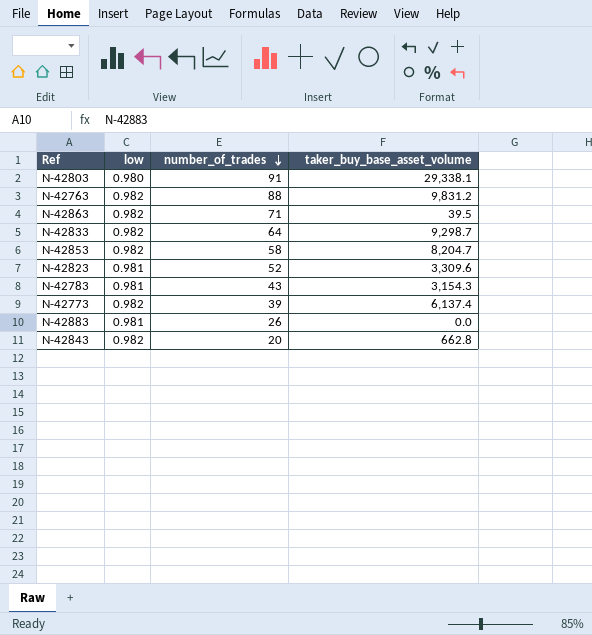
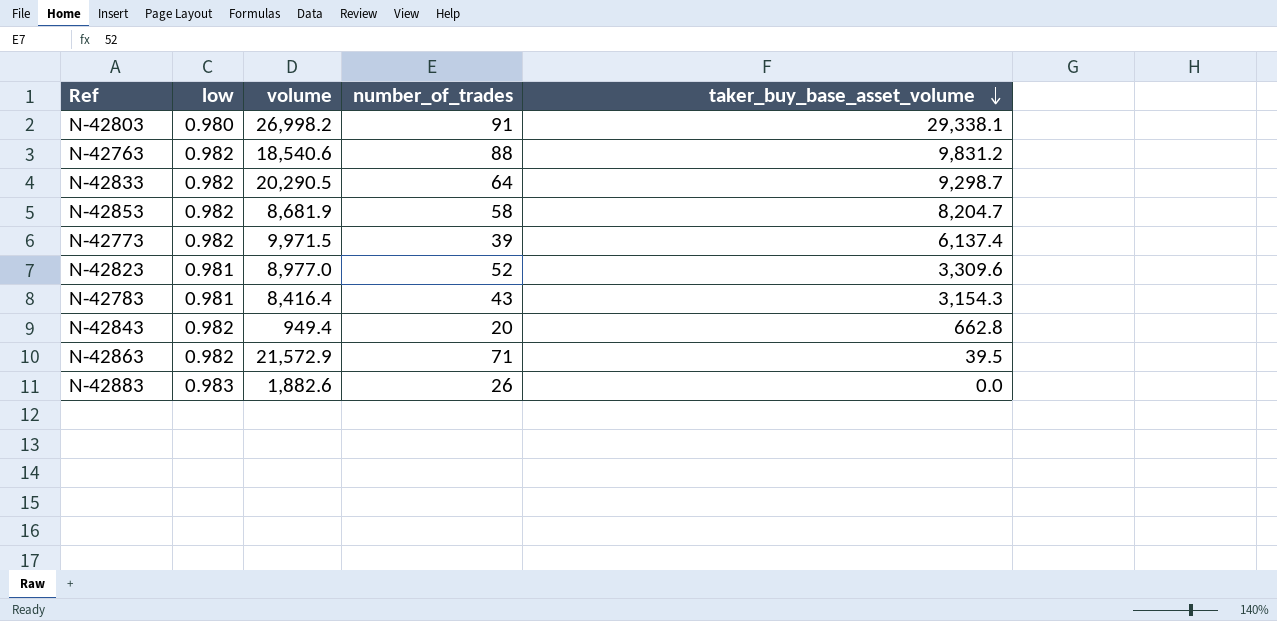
row order: number_of_trades descending -> taker_buy_base_asset_volume descending
column volume | position: none -> 3
N-42883 | low: 0.981 -> 0.983

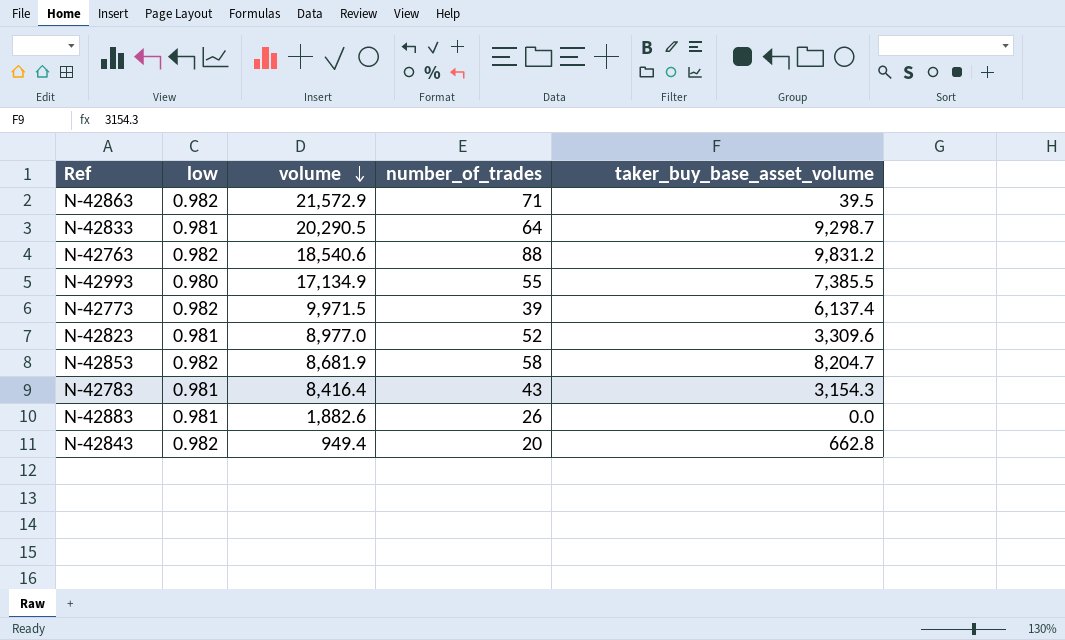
row order: taker_buy_base_asset_volume descending -> volume descending
row N-42803: 0.980 | 26,998.2 | 91 | 29,338.1 -> none
N-42833 | low: 0.982 -> 0.981
row N-42993: none -> 0.980 | 17,134.9 | 55 | 7,385.5
N-42883 | low: 0.983 -> 0.981

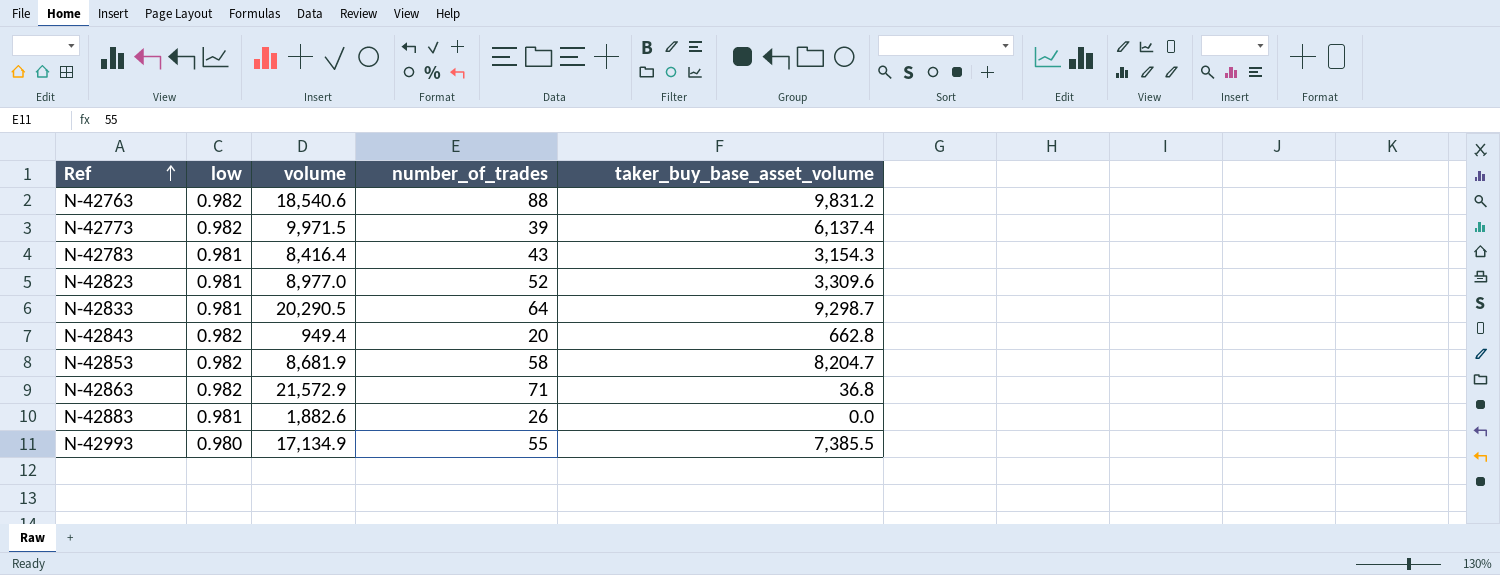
row order: volume descending -> Ref ascending
N-42863 | taker_buy_base_asset_volume: 39.5 -> 36.8

